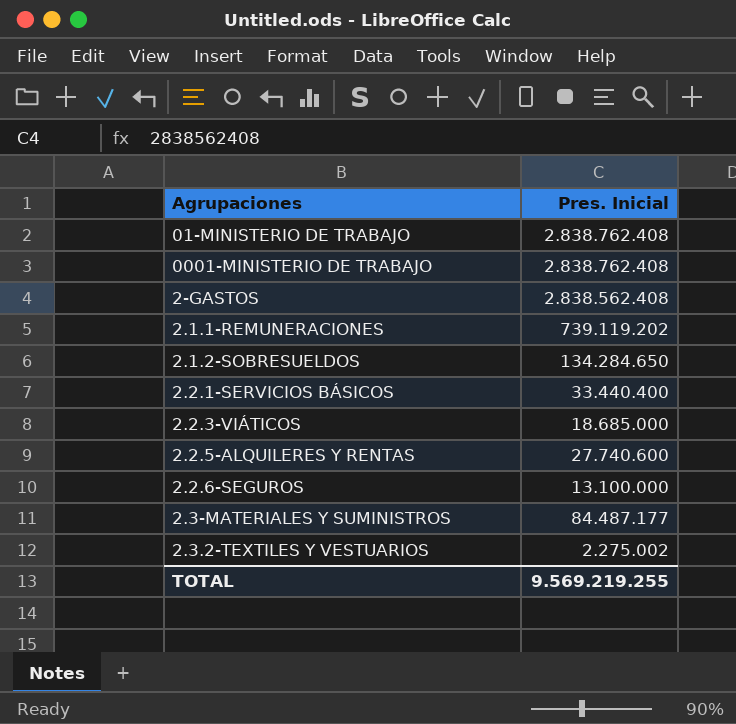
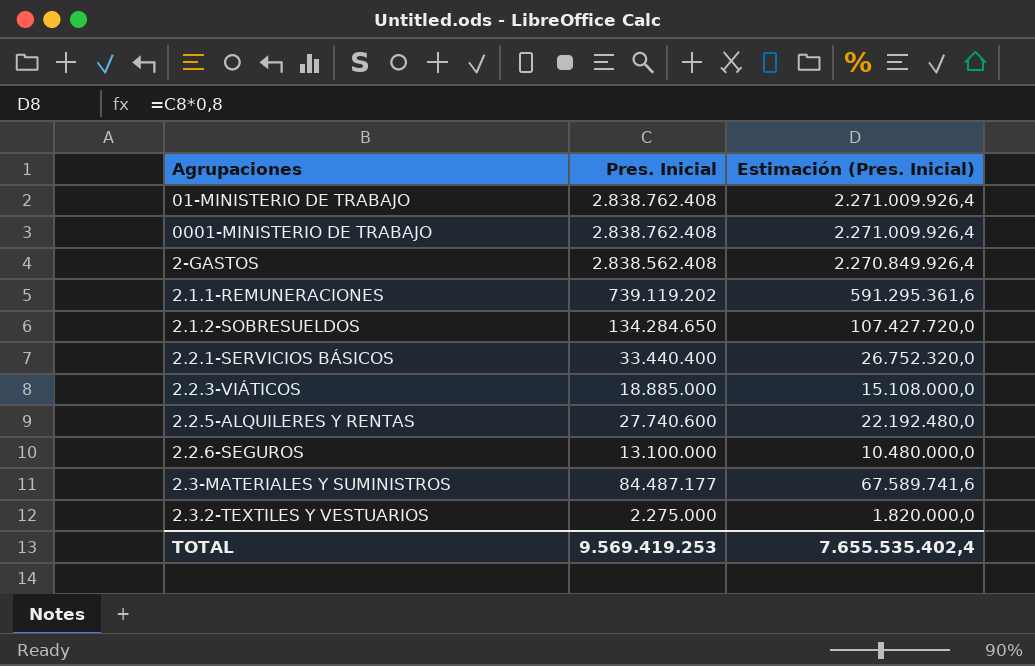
column Estimación (Pres. Inicial) | formula: none -> [Pres. Inicial] * 0,8
2.2.3-VIÁTICOS | Pres. Inicial: 18.685.000 -> 18.885.000
2.3.2-TEXTILES Y VESTUARIOS | Pres. Inicial: 2.275.002 -> 2.275.000
TOTAL | Pres. Inicial: 9.569.219.255 -> 9.569.419.253

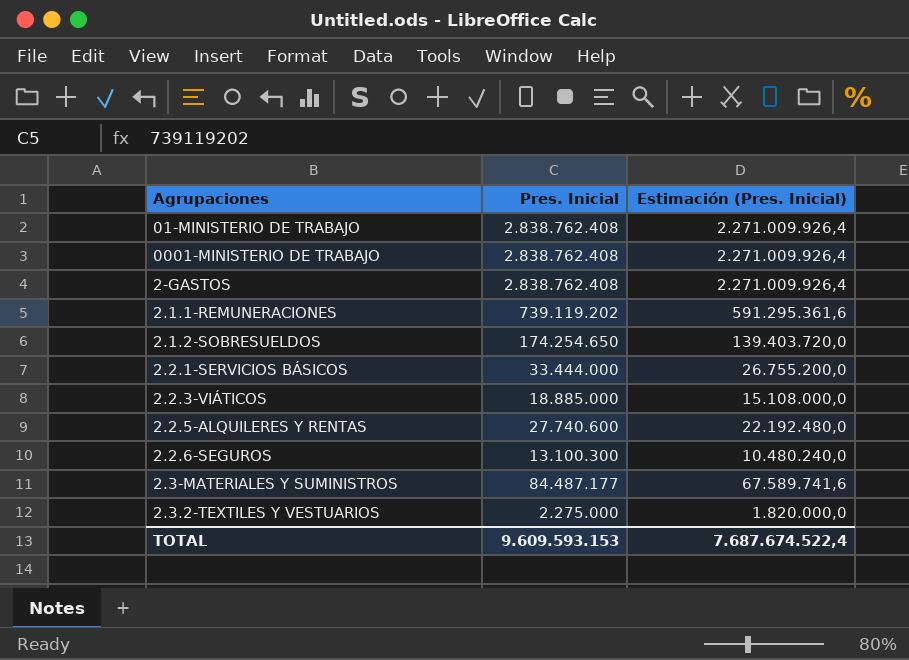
2-GASTOS | Pres. Inicial: 2.838.562.408 -> 2.838.762.408
2-GASTOS | Estimación (Pres. Inicial): 2.270.849.926,4 -> 2.271.009.926,4
2.1.2-SOBRESUELDOS | Pres. Inicial: 134.284.650 -> 174.254.650
2.1.2-SOBRESUELDOS | Estimación (Pres. Inicial): 107.427.720,0 -> 139.403.720,0
2.2.1-SERVICIOS BÁSICOS | Pres. Inicial: 33.440.400 -> 33.444.000
2.2.1-SERVICIOS BÁSICOS | Estimación (Pres. Inicial): 26.752.320,0 -> 26.755.200,0
2.2.6-SEGUROS | Pres. Inicial: 13.100.000 -> 13.100.300
2.2.6-SEGUROS | Estimación (Pres. Inicial): 10.480.000,0 -> 10.480.240,0
TOTAL | Pres. Inicial: 9.569.419.253 -> 9.609.593.153
TOTAL | Estimación (Pres. Inicial): 7.655.535.402,4 -> 7.687.674.522,4

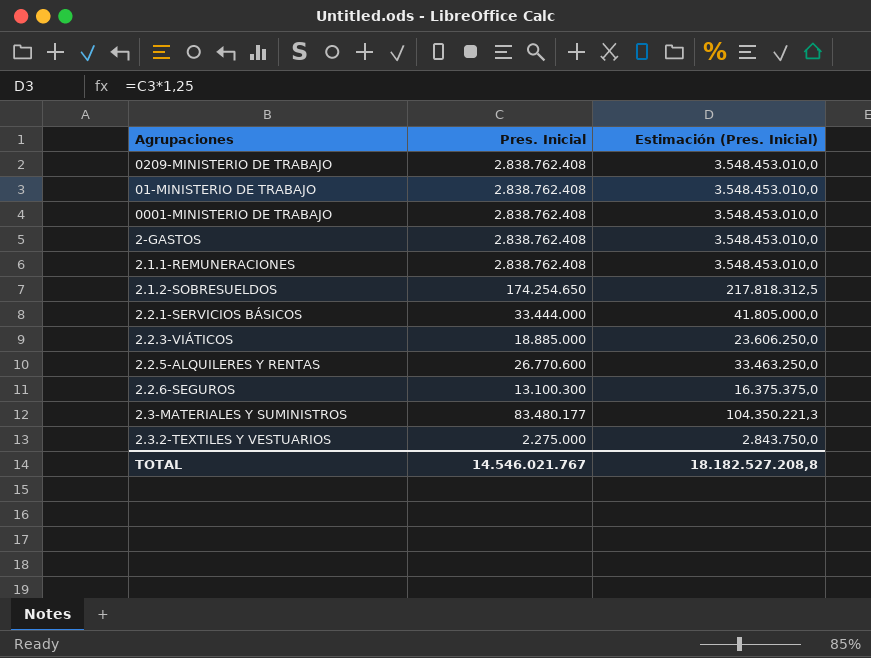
column Estimación (Pres. Inicial) | formula: [Pres. Inicial] * 0,8 -> [Pres. Inicial] * 1,25
row 0209-MINISTERIO DE TRABAJO: none -> 2.838.762.408 | 3.548.453.010,0
2.1.1-REMUNERACIONES | Pres. Inicial: 739.119.202 -> 2.838.762.408
2.2.5-ALQUILERES Y RENTAS | Pres. Inicial: 27.740.600 -> 26.770.600
2.3-MATERIALES Y SUMINISTROS | Pres. Inicial: 84.487.177 -> 83.480.177
TOTAL | Pres. Inicial: 9.609.593.153 -> 14.546.021.767
TOTAL | Estimación (Pres. Inicial): 7.687.674.522,4 -> 18.182.527.208,8

